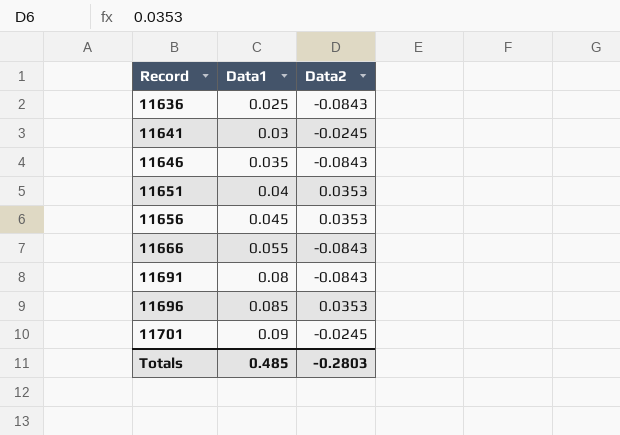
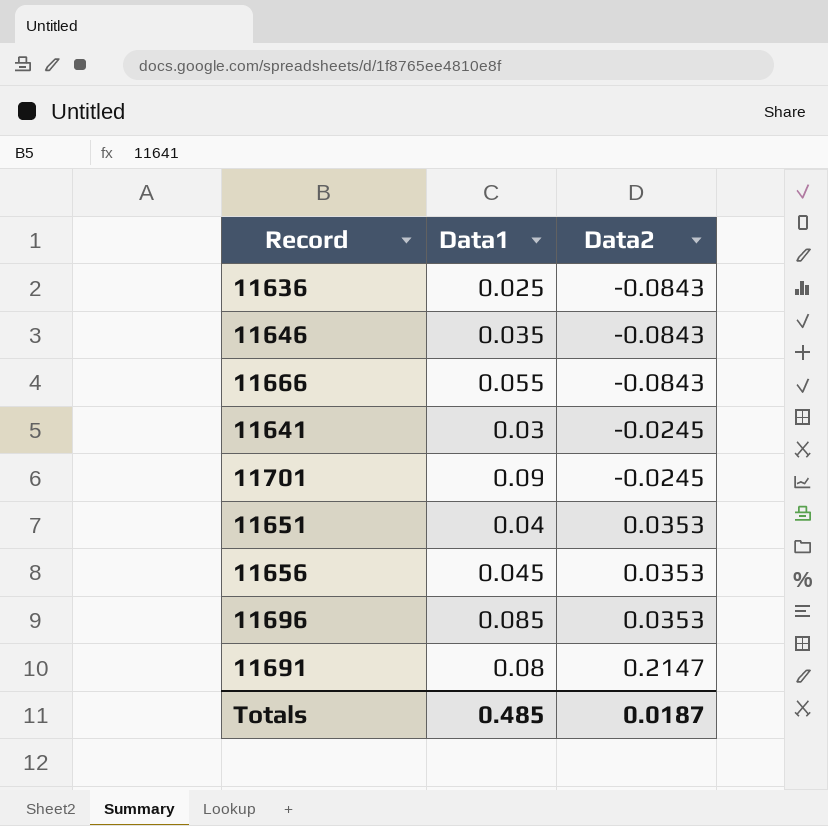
row order: Record ascending -> Data2 ascending
11691 | Data2: -0.0843 -> 0.2147
Totals | Data2: -0.2803 -> 0.0187

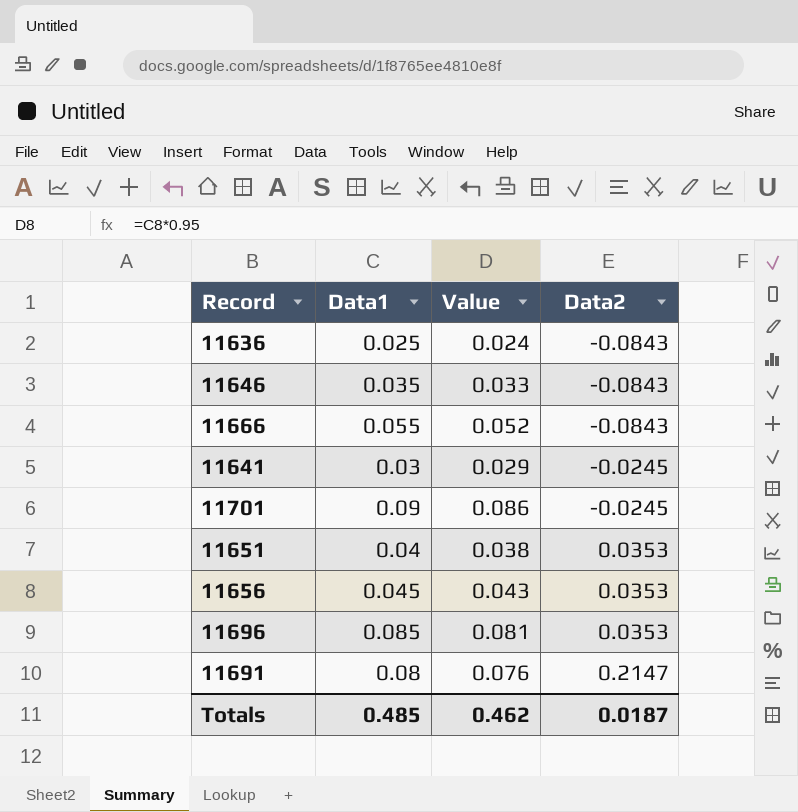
column Value | formula: none -> [Data1] * 0.95

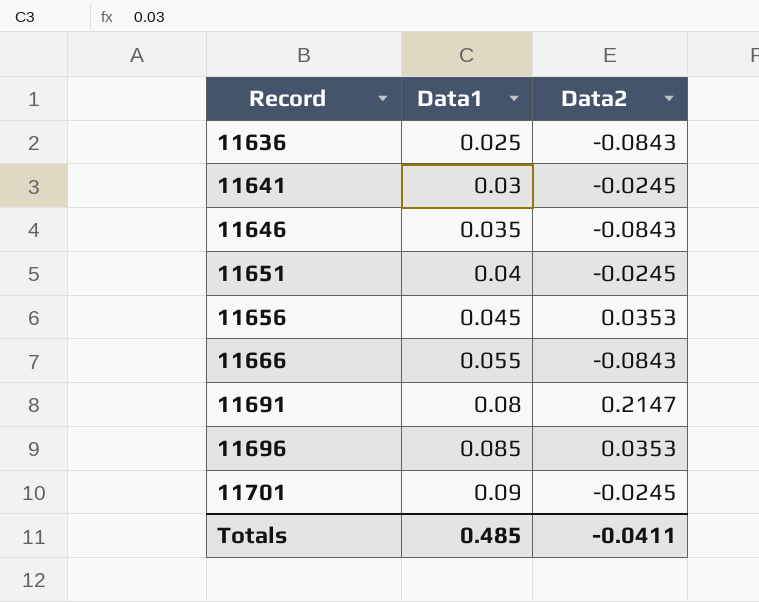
row order: Data2 ascending -> Record ascending
column Value | formula: [Data1] * 0.95 -> none
11651 | Data2: 0.0353 -> -0.0245
Totals | Data2: 0.0187 -> -0.0411

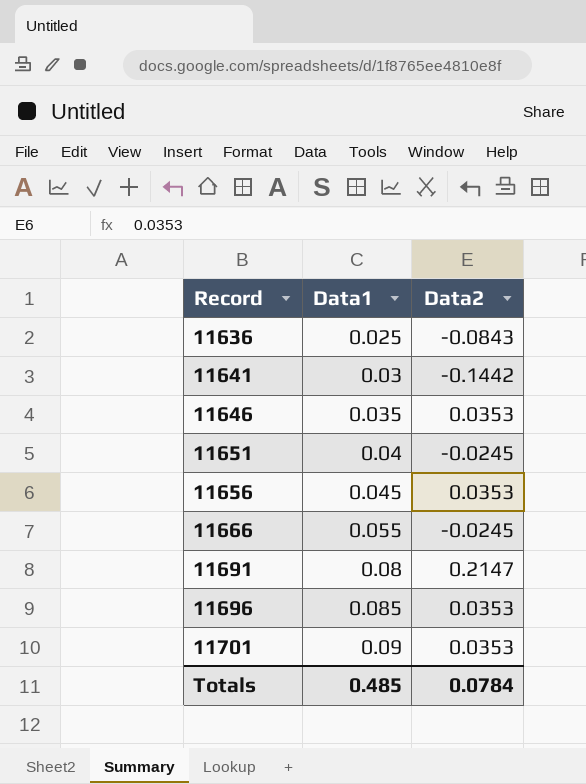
11641 | Data2: -0.0245 -> -0.1442
11646 | Data2: -0.0843 -> 0.0353
11666 | Data2: -0.0843 -> -0.0245
11701 | Data2: -0.0245 -> 0.0353
Totals | Data2: -0.0411 -> 0.0784

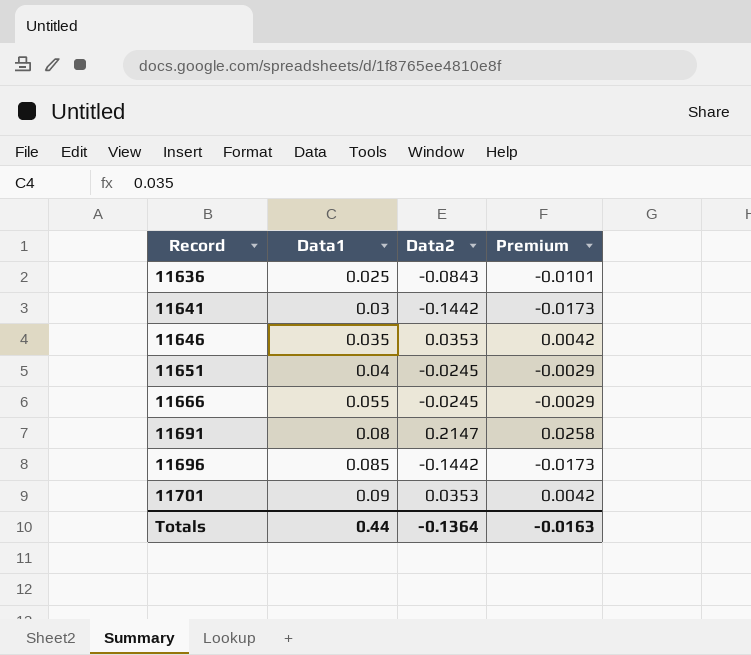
column Premium | formula: none -> [Data2] * 0.12
row 11656: 0.045 | 0.0353 -> none
11696 | Data2: 0.0353 -> -0.1442
Totals | Data1: 0.485 -> 0.44
Totals | Data2: 0.0784 -> -0.1364

